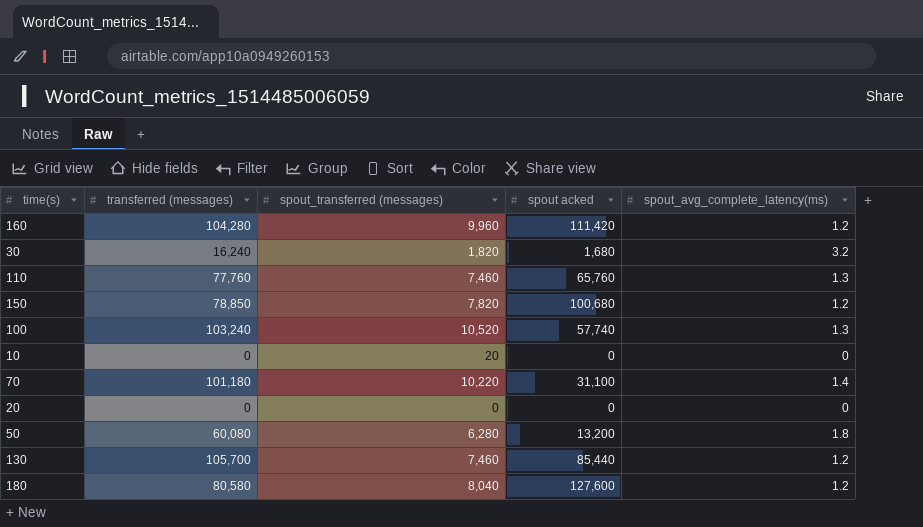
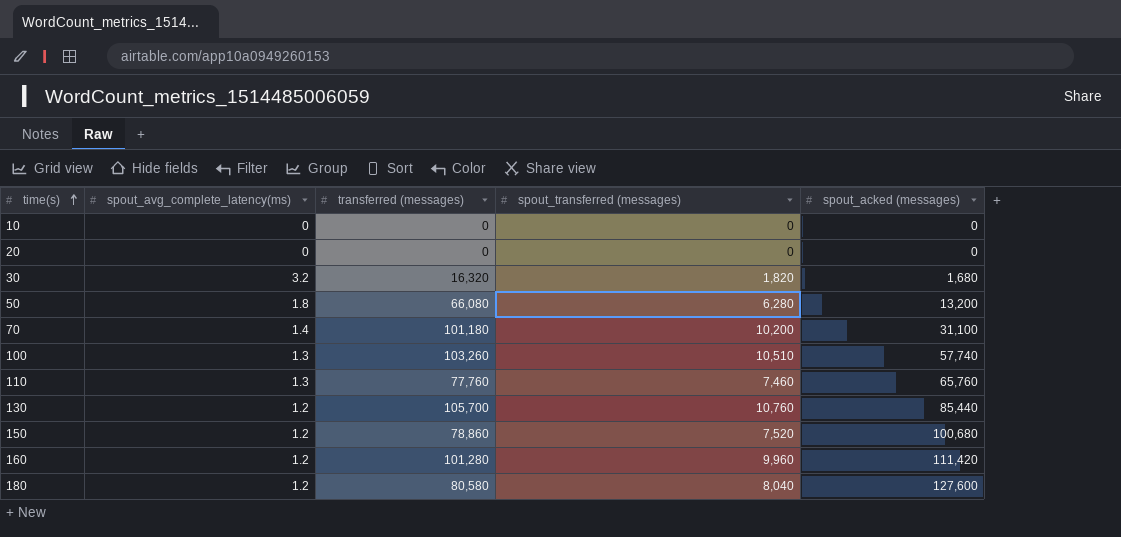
row order: none -> time(s) ascending
column spout_avg_complete_latency(ms) | position: 5 -> 2
column name: spout acked -> spout_acked (messages)
10 | spout_transferred (messages): 20 -> 0
30 | transferred (messages): 16,240 -> 16,320
50 | transferred (messages): 60,080 -> 66,080
70 | spout_transferred (messages): 10,220 -> 10,200
100 | transferred (messages): 103,240 -> 103,260
100 | spout_transferred (messages): 10,520 -> 10,510
130 | spout_transferred (messages): 7,460 -> 10,760
150 | transferred (messages): 78,850 -> 78,860
150 | spout_transferred (messages): 7,820 -> 7,520
160 | transferred (messages): 104,280 -> 101,280

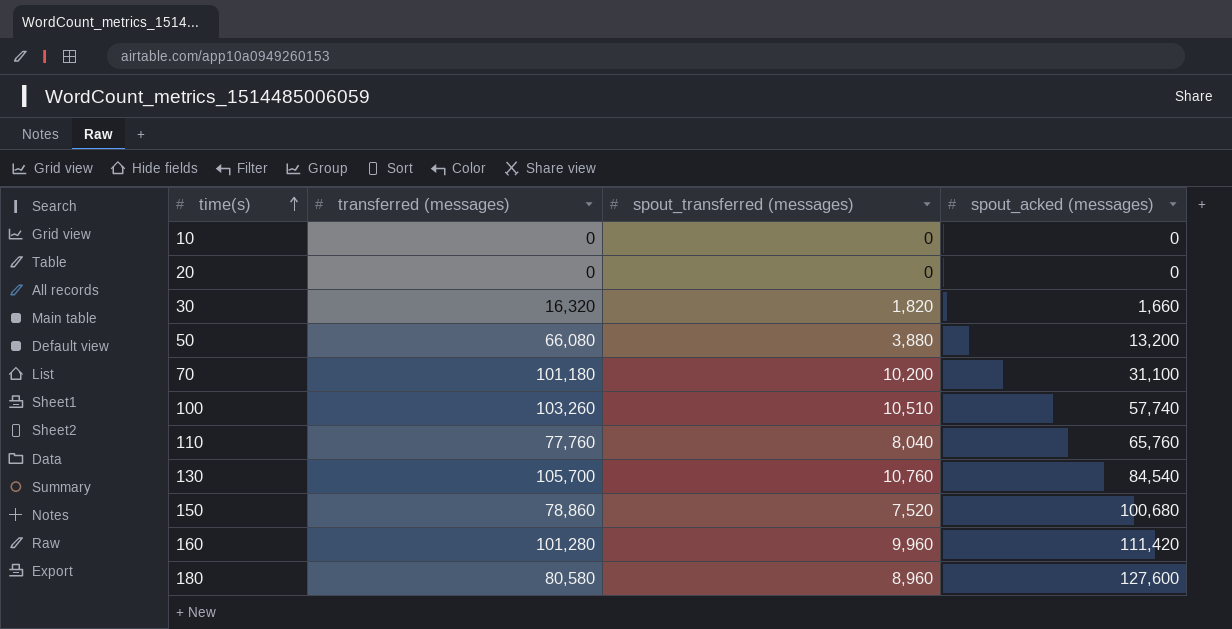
column spout_avg_complete_latency(ms) | position: 2 -> none
30 | spout_acked (messages): 1,680 -> 1,660
50 | spout_transferred (messages): 6,280 -> 3,880
110 | spout_transferred (messages): 7,460 -> 8,040
130 | spout_acked (messages): 85,440 -> 84,540
180 | spout_transferred (messages): 8,040 -> 8,960

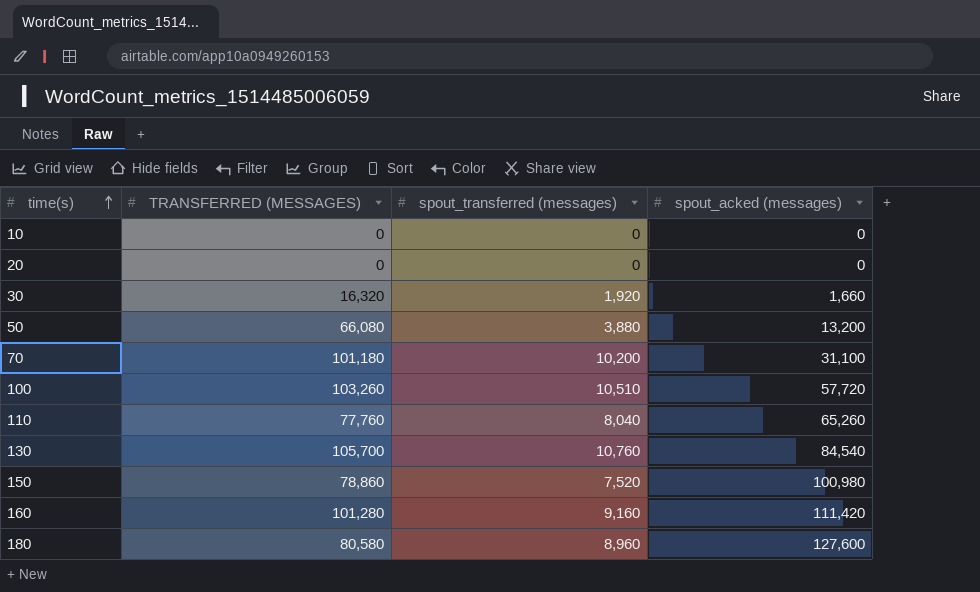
column name: transferred (messages) -> TRANSFERRED (MESSAGES)
30 | spout_transferred (messages): 1,820 -> 1,920
100 | spout_acked (messages): 57,740 -> 57,720
110 | spout_acked (messages): 65,760 -> 65,260
150 | spout_acked (messages): 100,680 -> 100,980
160 | spout_transferred (messages): 9,960 -> 9,160

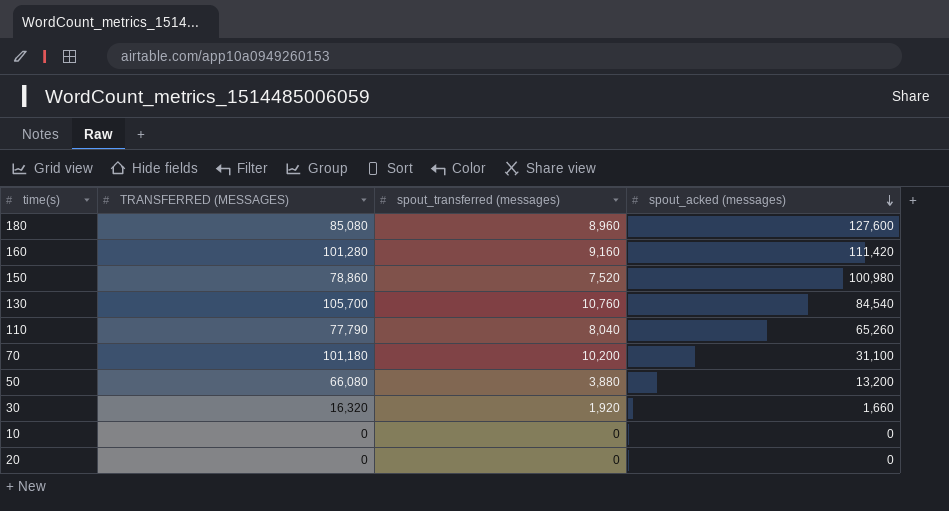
row order: time(s) ascending -> spout_acked (messages) descending
row 100: 103,260 | 10,510 | 57,720 -> none
180 | TRANSFERRED (MESSAGES): 80,580 -> 85,080
110 | TRANSFERRED (MESSAGES): 77,760 -> 77,790

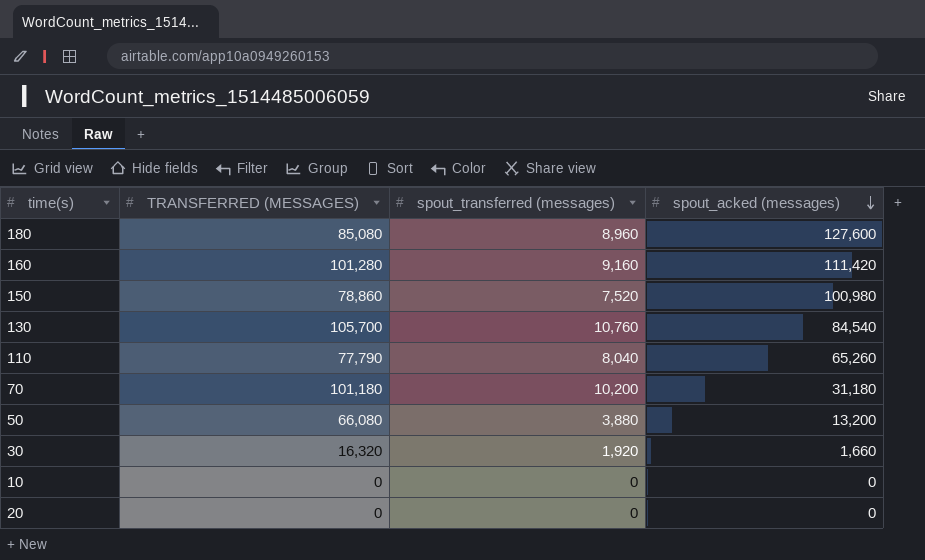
70 | spout_acked (messages): 31,100 -> 31,180

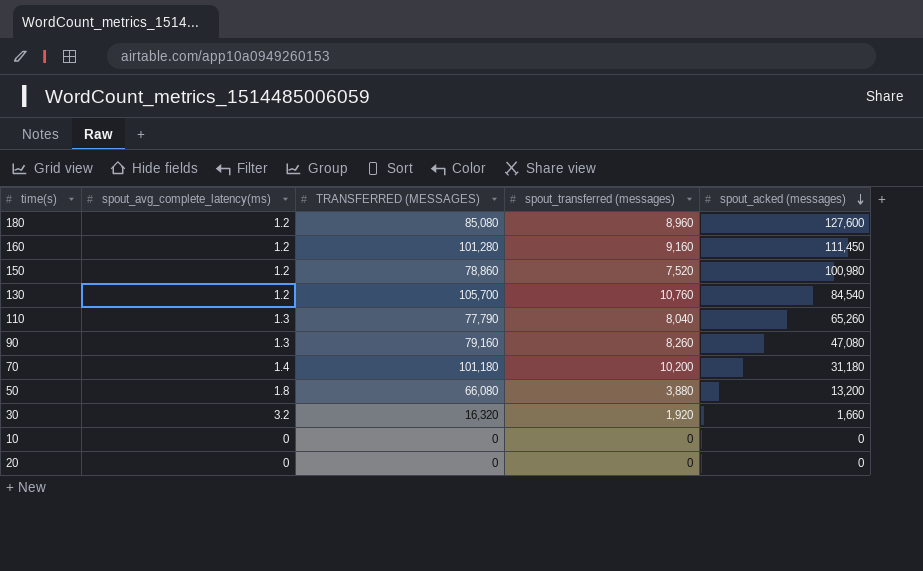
column spout_avg_complete_latency(ms) | position: none -> 2
160 | spout_acked (messages): 111,420 -> 111,450
row 90: none -> 1.3 | 79,160 | 8,260 | 47,080

